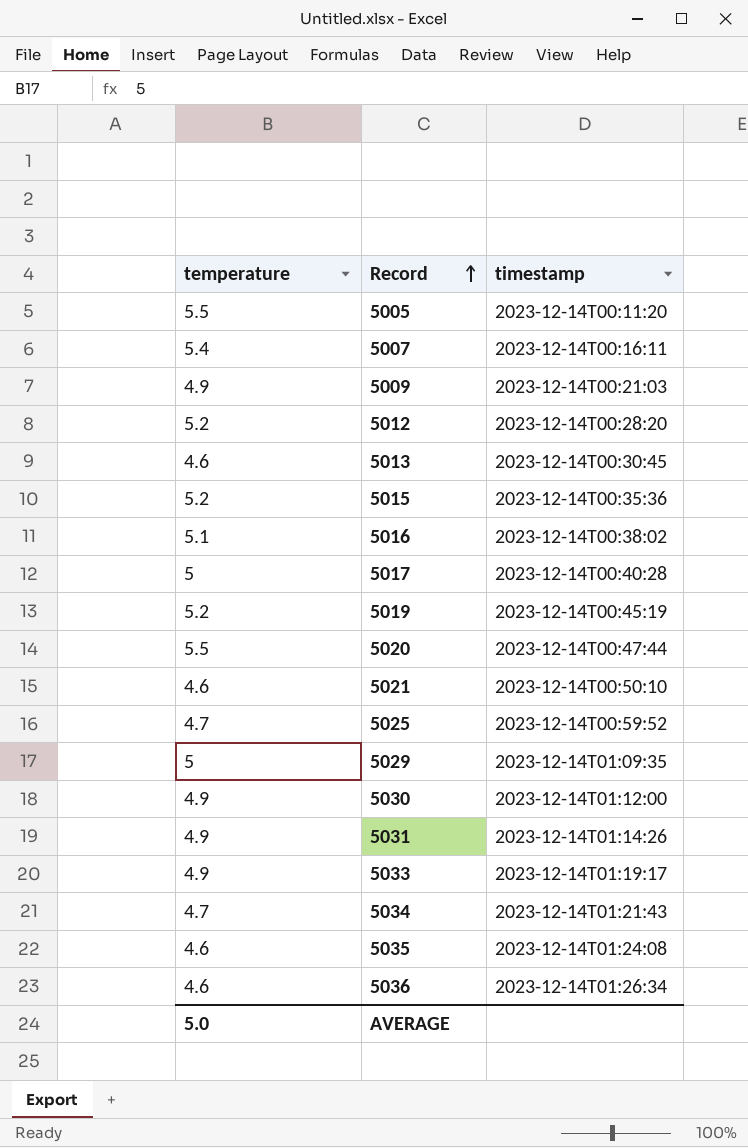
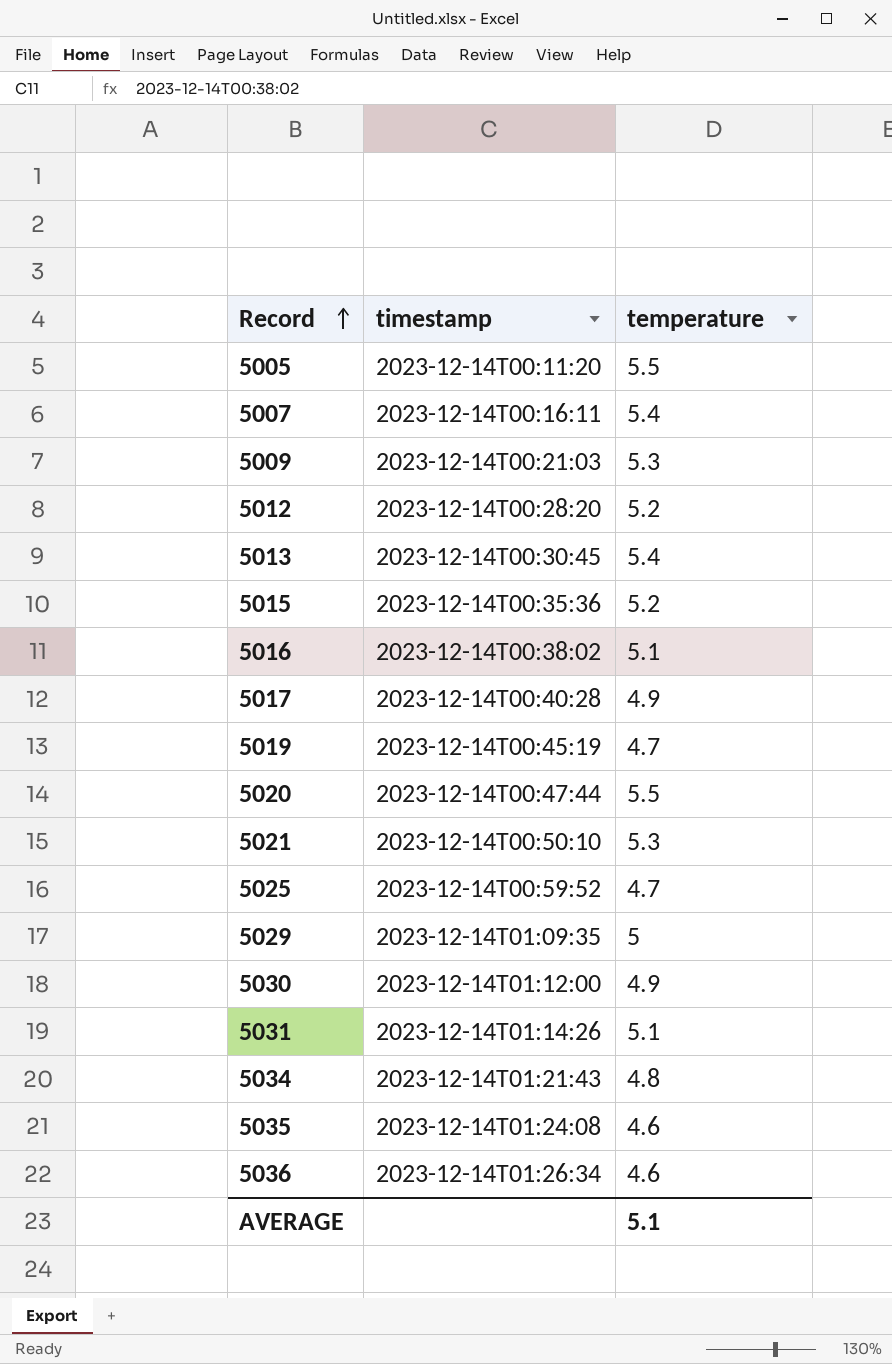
column temperature | position: 1 -> 3
row 5033: 4.9 | 2023-12-14T01:19:17 -> none
5009 | temperature: 4.9 -> 5.3
5013 | temperature: 4.6 -> 5.4
5017 | temperature: 5 -> 4.9
5019 | temperature: 5.2 -> 4.7
5021 | temperature: 4.6 -> 5.3
5031 | temperature: 4.9 -> 5.1
5034 | temperature: 4.7 -> 4.8
AVERAGE | temperature: 5.0 -> 5.1

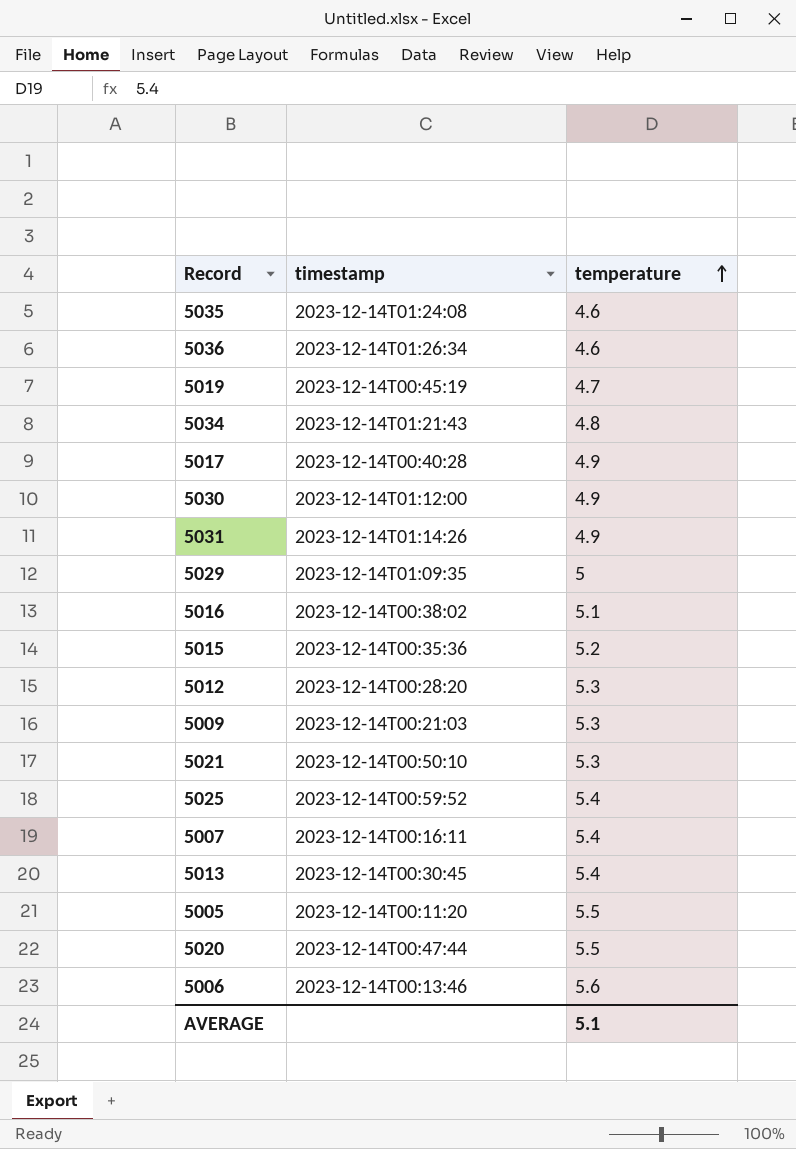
row order: Record ascending -> temperature ascending
5031 | temperature: 5.1 -> 4.9
5012 | temperature: 5.2 -> 5.3
5025 | temperature: 4.7 -> 5.4
row 5006: none -> 2023-12-14T00:13:46 | 5.6

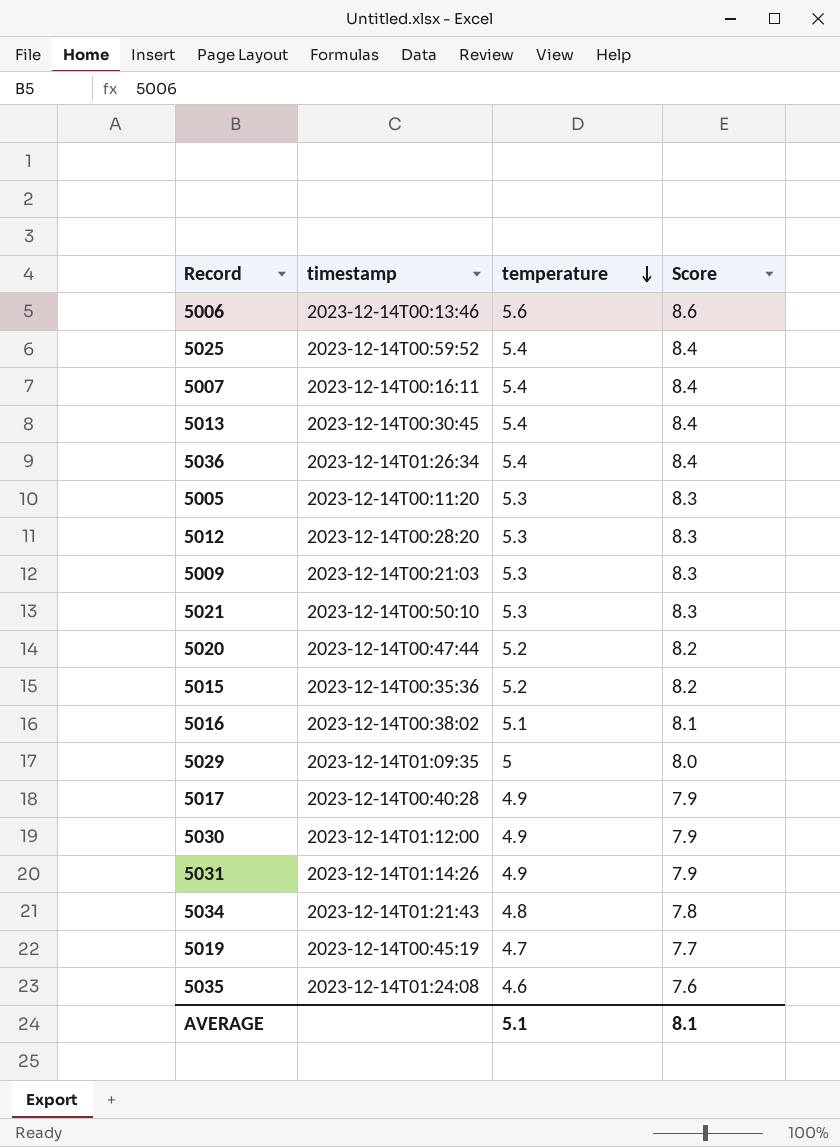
row order: temperature ascending -> temperature descending
column Score | formula: none -> [temperature] + 3
5036 | temperature: 4.6 -> 5.4
5005 | temperature: 5.5 -> 5.3
5020 | temperature: 5.5 -> 5.2

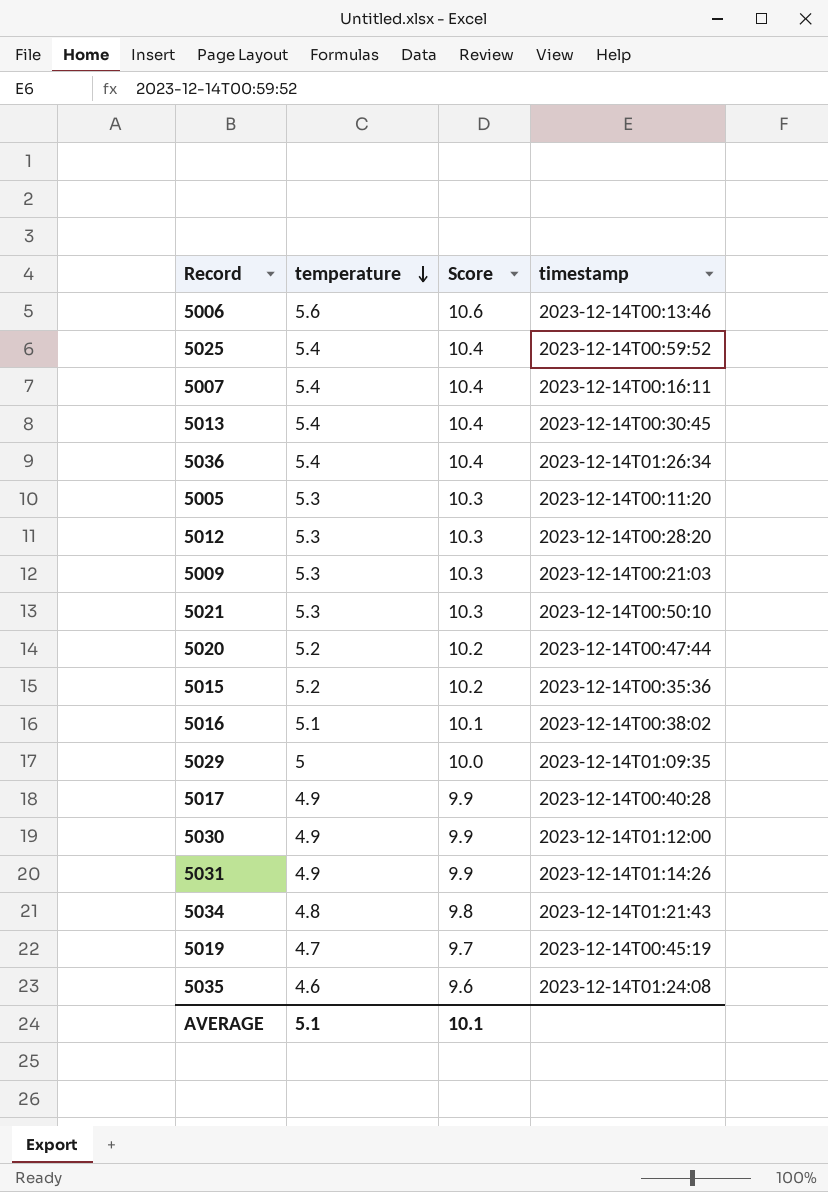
column Score | formula: [temperature] + 3 -> [temperature] + 5
column timestamp | position: 2 -> 4
AVERAGE | Score: 8.1 -> 10.1

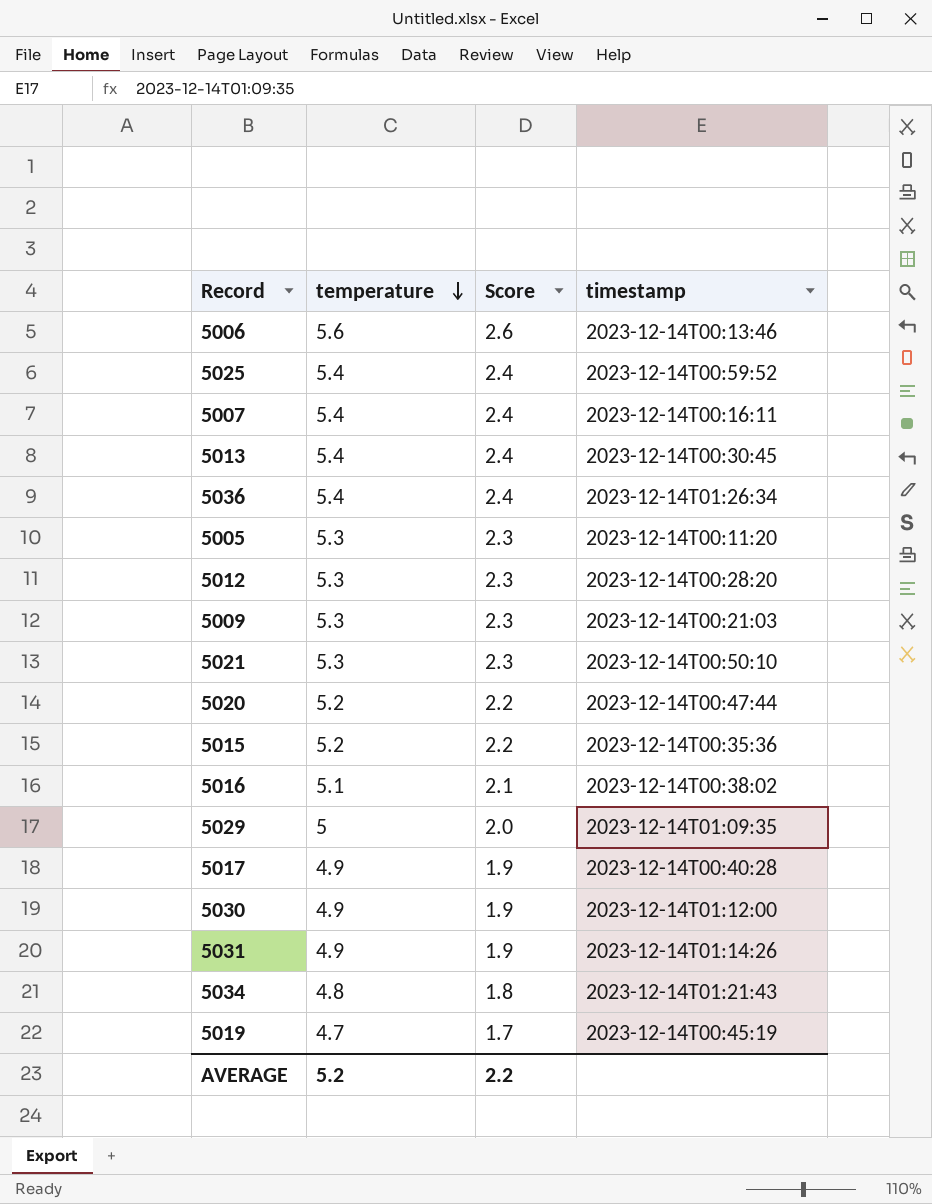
column Score | formula: [temperature] + 5 -> [temperature] - 3
row 5035: 4.6 | 9.6 | 2023-12-14T01:24:08 -> none
AVERAGE | temperature: 5.1 -> 5.2
AVERAGE | Score: 10.1 -> 2.2

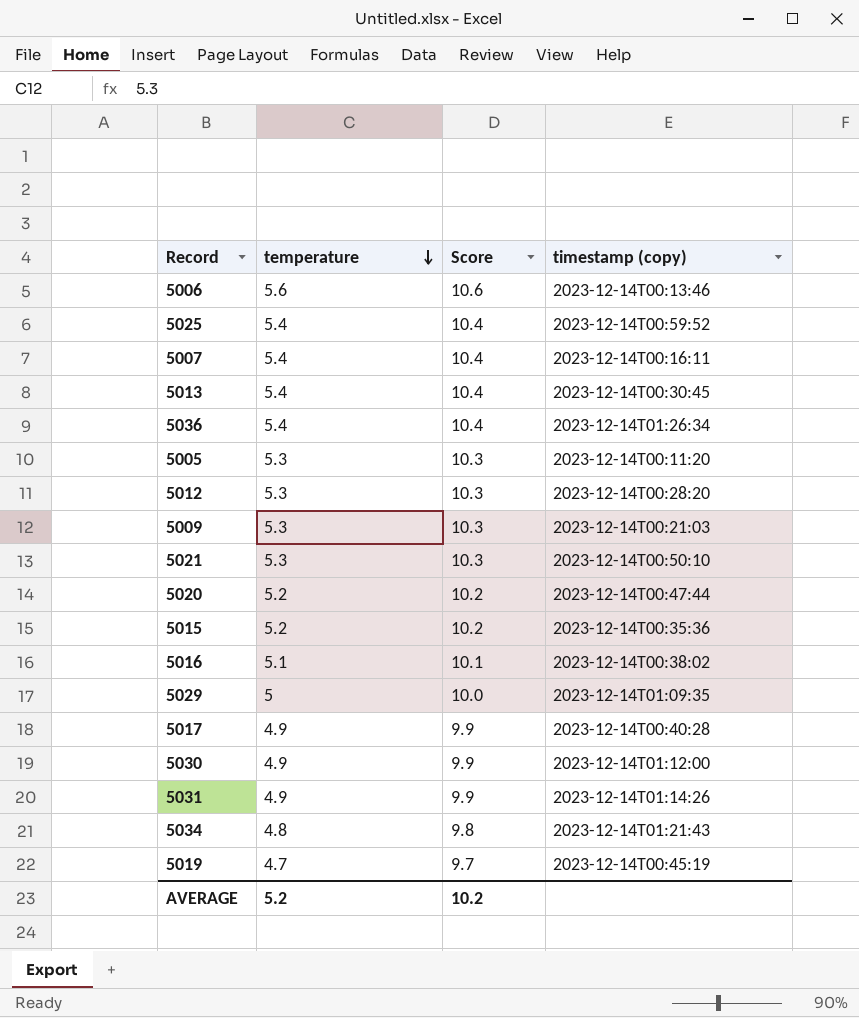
column Score | formula: [temperature] - 3 -> [temperature] + 5
column name: timestamp -> timestamp (copy)
AVERAGE | Score: 2.2 -> 10.2

